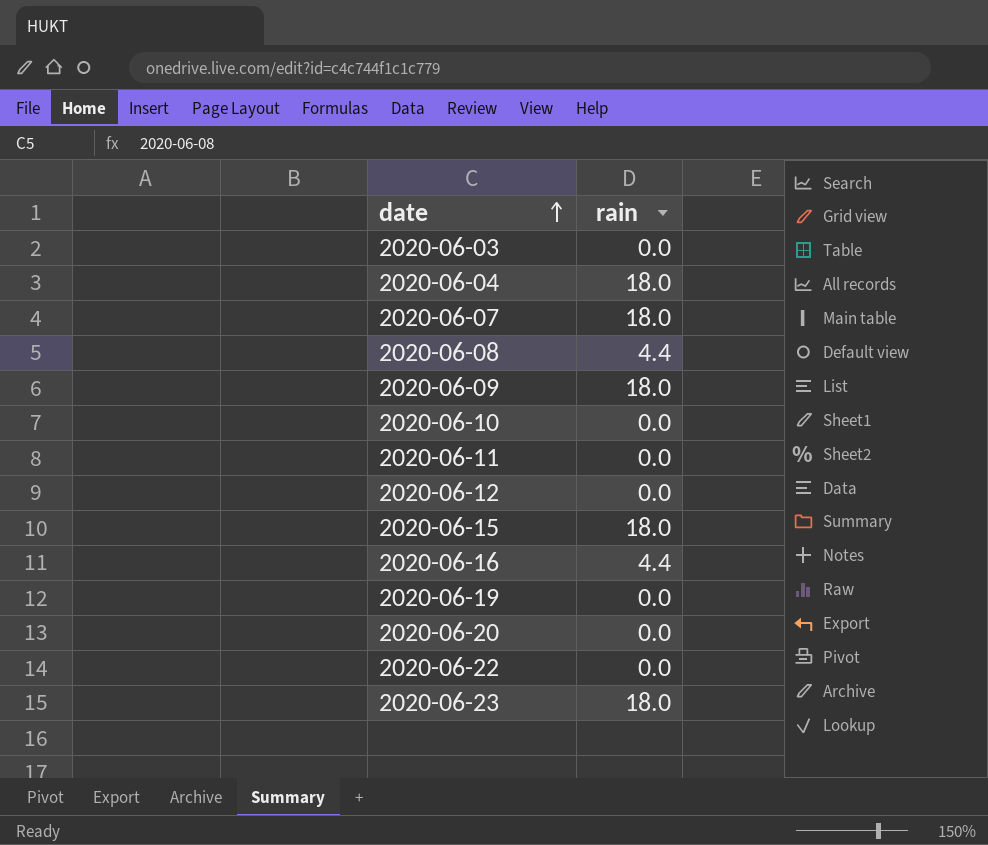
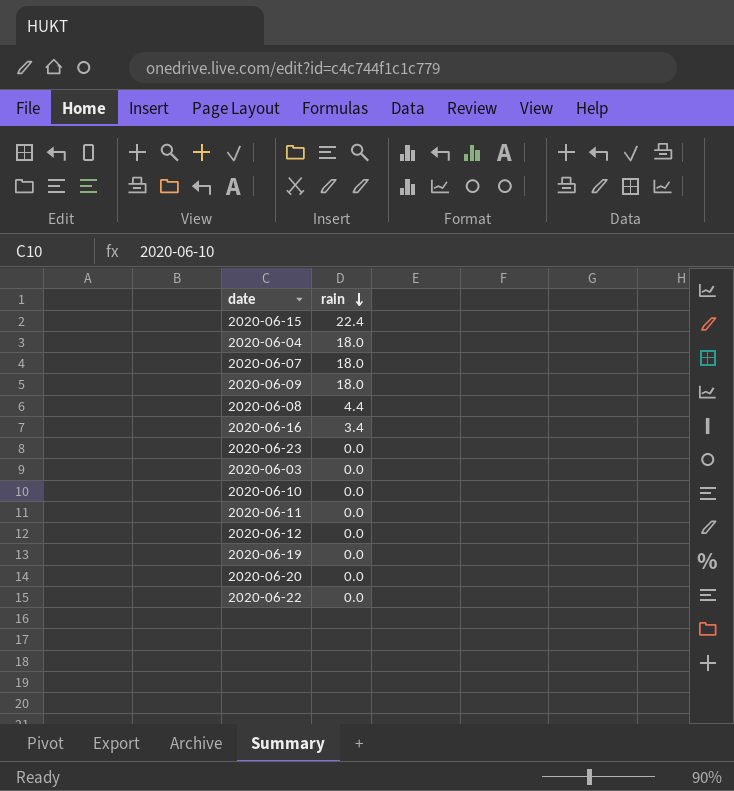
row order: date ascending -> rain descending
2020-06-15 | rain: 18.0 -> 22.4
2020-06-16 | rain: 4.4 -> 3.4
2020-06-23 | rain: 18.0 -> 0.0

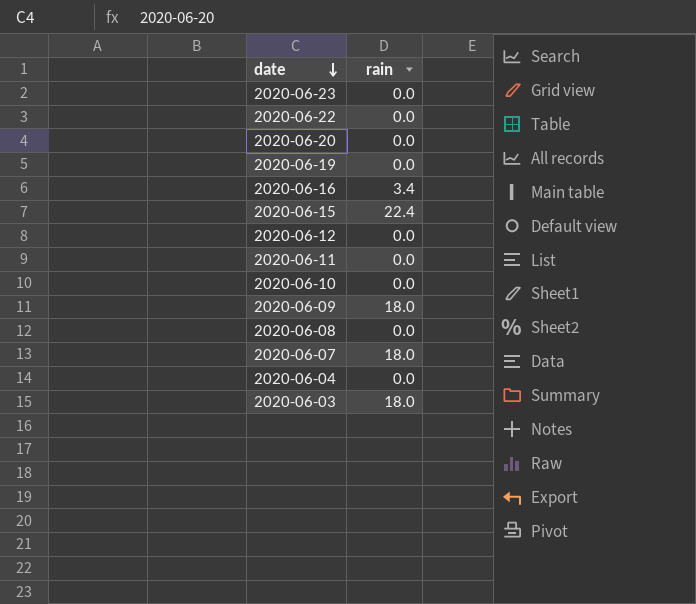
row order: rain descending -> date descending
2020-06-08 | rain: 4.4 -> 0.0
2020-06-04 | rain: 18.0 -> 0.0
2020-06-03 | rain: 0.0 -> 18.0

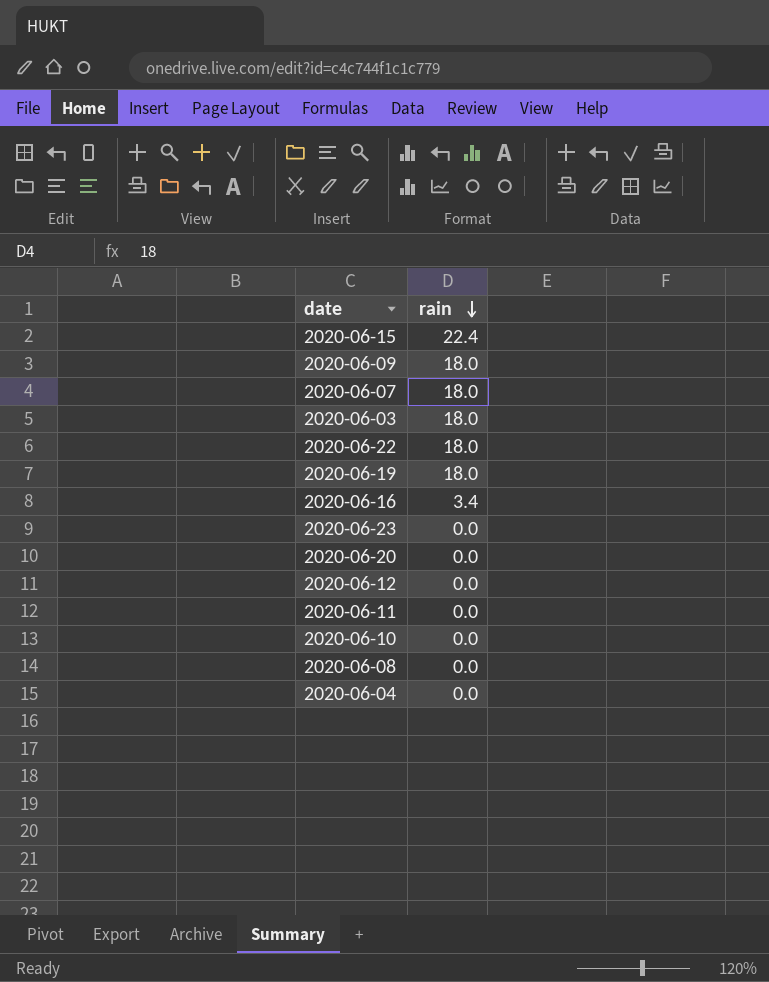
row order: date descending -> rain descending
2020-06-22 | rain: 0.0 -> 18.0
2020-06-19 | rain: 0.0 -> 18.0

